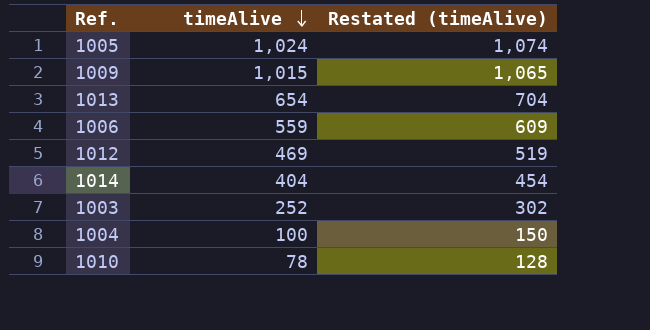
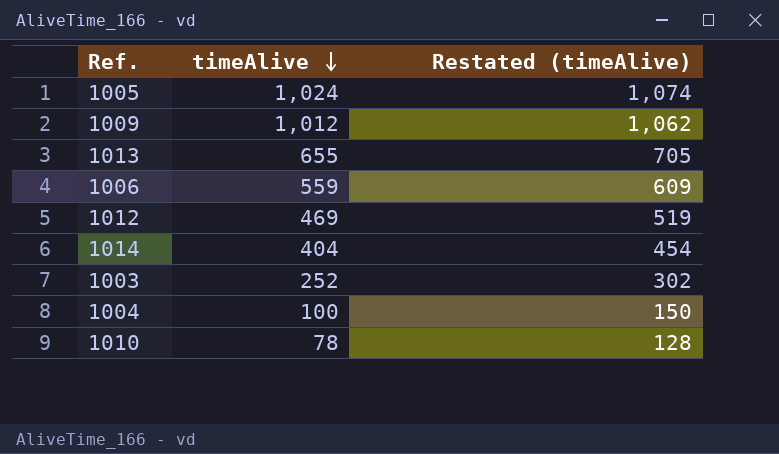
1009 | timeAlive: 1,015 -> 1,012
1009 | Restated (timeAlive): 1,065 -> 1,062
1013 | timeAlive: 654 -> 655
1013 | Restated (timeAlive): 704 -> 705

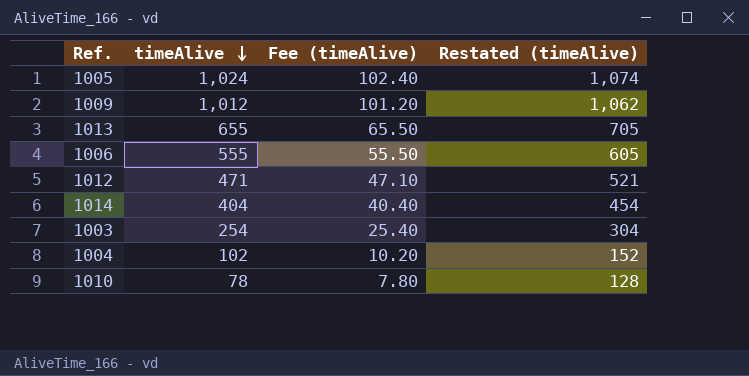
column Fee (timeAlive) | formula: none -> [timeAlive] * 0.1
1006 | timeAlive: 559 -> 555
1006 | Restated (timeAlive): 609 -> 605
1012 | timeAlive: 469 -> 471
1012 | Restated (timeAlive): 519 -> 521
1003 | timeAlive: 252 -> 254
1003 | Restated (timeAlive): 302 -> 304
1004 | timeAlive: 100 -> 102
1004 | Restated (timeAlive): 150 -> 152

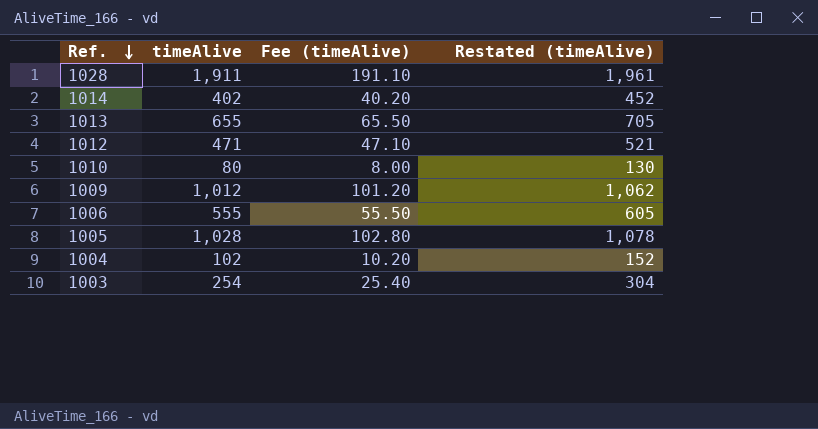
row order: timeAlive descending -> Ref. descending
row 1028: none -> 1,911 | 191.10 | 1,961
1014 | timeAlive: 404 -> 402
1014 | Fee (timeAlive): 40.40 -> 40.20
1014 | Restated (timeAlive): 454 -> 452
1010 | timeAlive: 78 -> 80
1010 | Fee (timeAlive): 7.80 -> 8.00
1010 | Restated (timeAlive): 128 -> 130
1005 | timeAlive: 1,024 -> 1,028
1005 | Fee (timeAlive): 102.40 -> 102.80
1005 | Restated (timeAlive): 1,074 -> 1,078

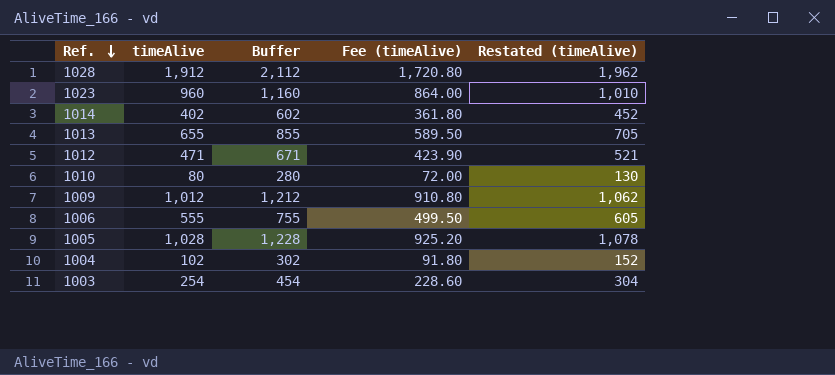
column Buffer | formula: none -> [timeAlive] + 200
column Fee (timeAlive) | formula: [timeAlive] * 0.1 -> [timeAlive] * 0.9
1028 | timeAlive: 1,911 -> 1,912
1028 | Restated (timeAlive): 1,961 -> 1,962
row 1023: none -> 960 | 1,160 | 864.00 | 1,010

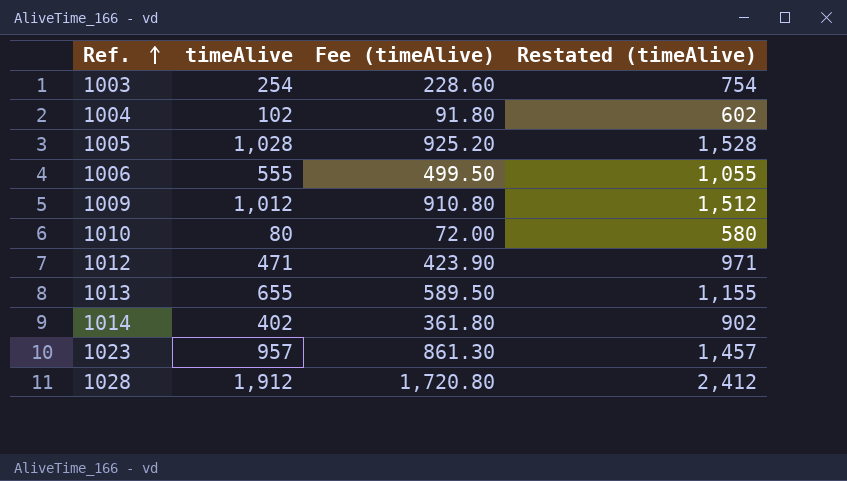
row order: Ref. descending -> Ref. ascending
column Buffer | formula: [timeAlive] + 200 -> none
column Restated (timeAlive) | formula: [timeAlive] + 50 -> [timeAlive] + 500
1023 | timeAlive: 960 -> 957
1023 | Fee (timeAlive): 864.00 -> 861.30

